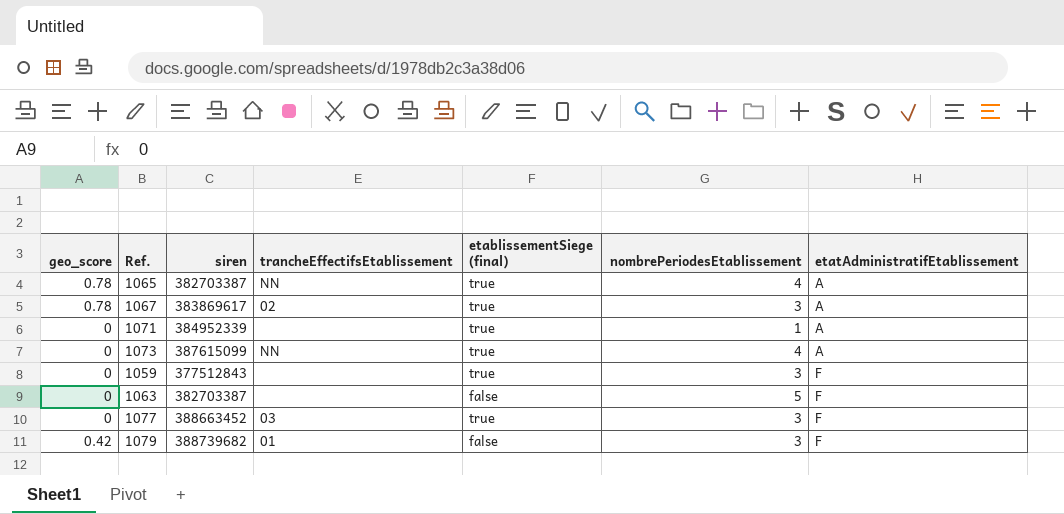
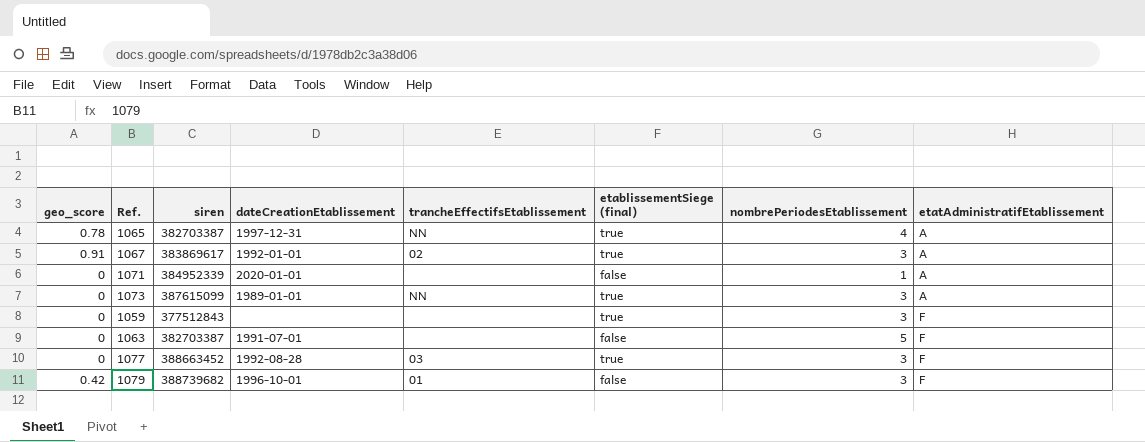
column dateCreationEtablissement | position: none -> 4
1067 | geo_score: 0.78 -> 0.91
1071 | etablissementSiege (final): true -> false
1073 | nombrePeriodesEtablissement: 4 -> 3

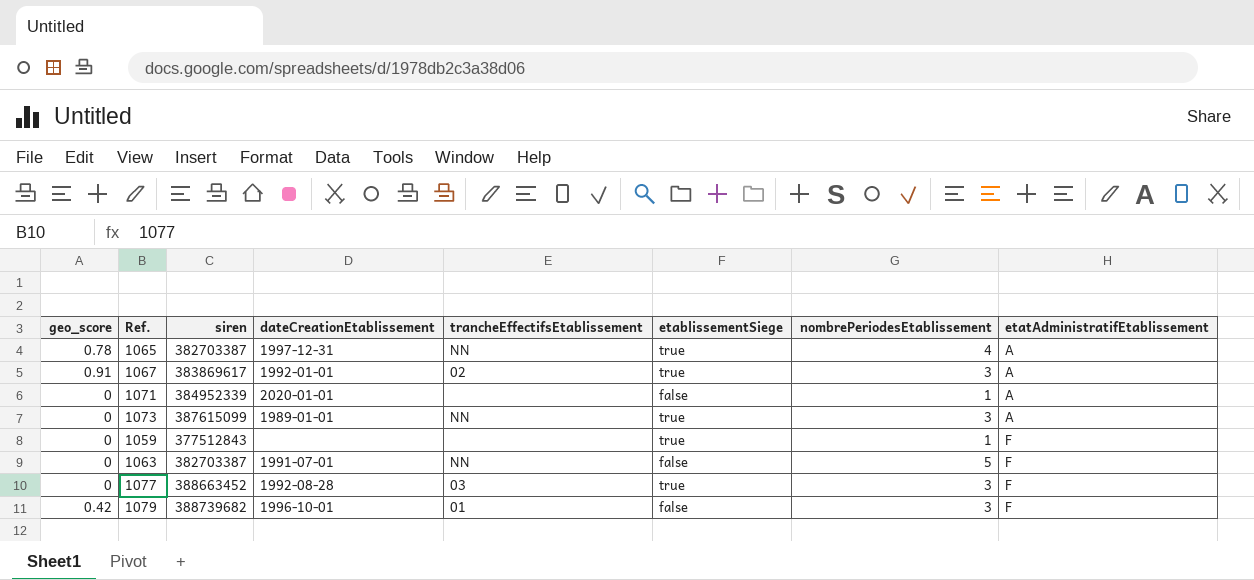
column name: etablissementSiege (final) -> etablissementSiege
1059 | nombrePeriodesEtablissement: 3 -> 1
1063 | trancheEffectifsEtablissement: none -> NN

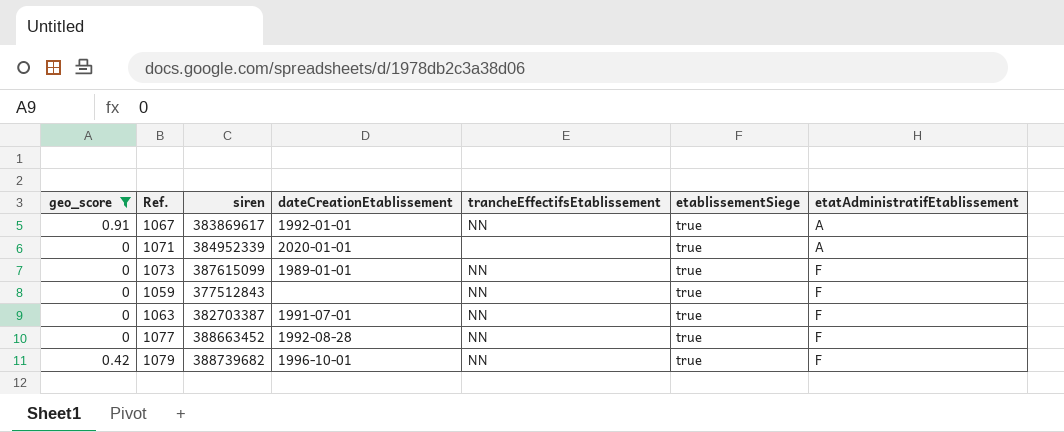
filter: none -> geo_score != 0.78
column nombrePeriodesEtablissement | position: 7 -> none
1067 | trancheEffectifsEtablissement: 02 -> NN
1071 | etablissementSiege: false -> true
1073 | etatAdministratifEtablissement: A -> F
1059 | trancheEffectifsEtablissement: none -> NN
1063 | etablissementSiege: false -> true
1077 | trancheEffectifsEtablissement: 03 -> NN
1079 | trancheEffectifsEtablissement: 01 -> NN
1079 | etablissementSiege: false -> true

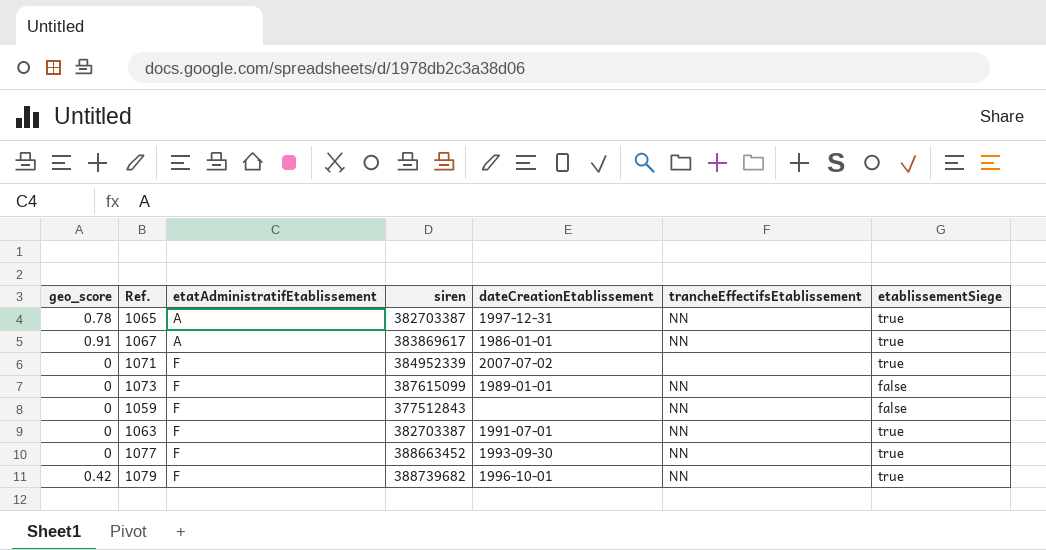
filter: geo_score != 0.78 -> none
column etatAdministratifEtablissement | position: 7 -> 3
1067 | dateCreationEtablissement: 1992-01-01 -> 1986-01-01
1071 | etatAdministratifEtablissement: A -> F
1071 | dateCreationEtablissement: 2020-01-01 -> 2007-07-02
1073 | etablissementSiege: true -> false
1059 | etablissementSiege: true -> false
1077 | dateCreationEtablissement: 1992-08-28 -> 1993-09-30

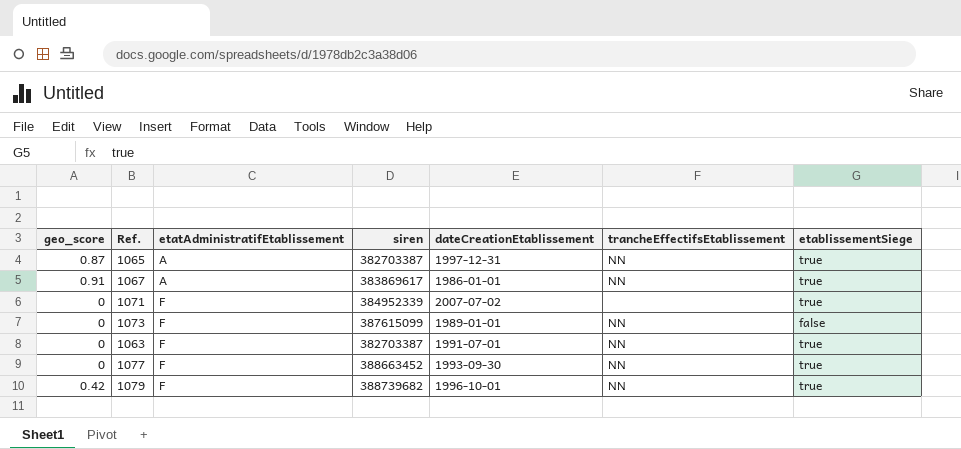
row 1059: 0 | F | 377512843 | none | NN | false -> none
1065 | geo_score: 0.78 -> 0.87

